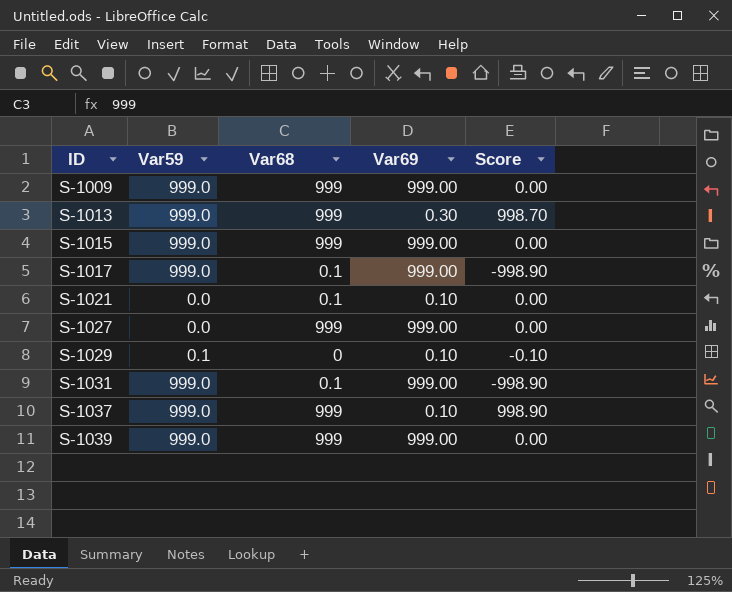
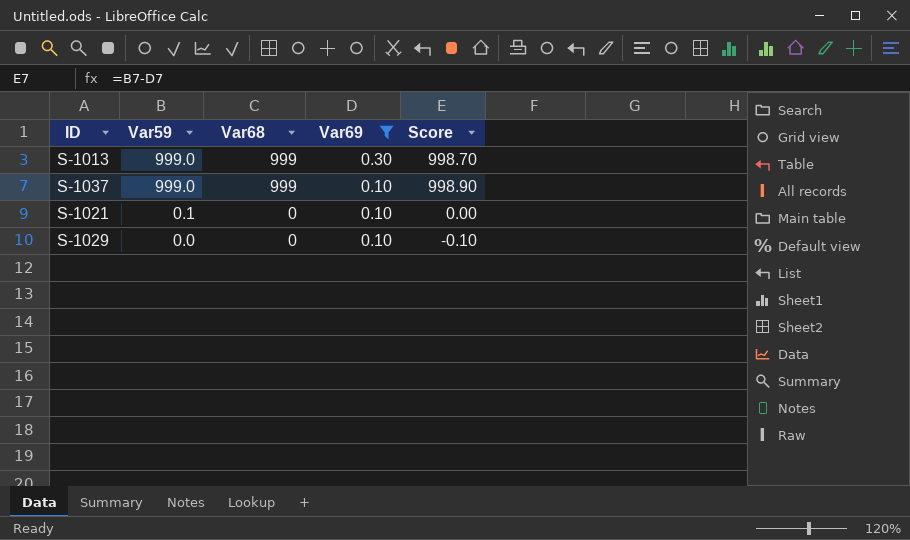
filter: none -> Var69 != 999.00
row order: ID ascending -> Var59 descending
column Score | formula: [Var68] - [Var69] -> [Var59] - [Var69]
S-1021 | Var59: 0.0 -> 0.1
S-1021 | Var68: 0.1 -> 0
S-1029 | Var59: 0.1 -> 0.0

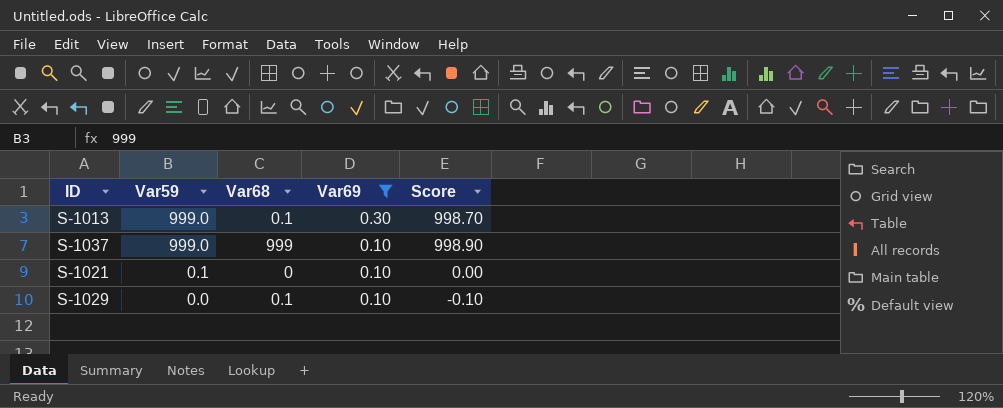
S-1013 | Var68: 999 -> 0.1
S-1029 | Var68: 0 -> 0.1

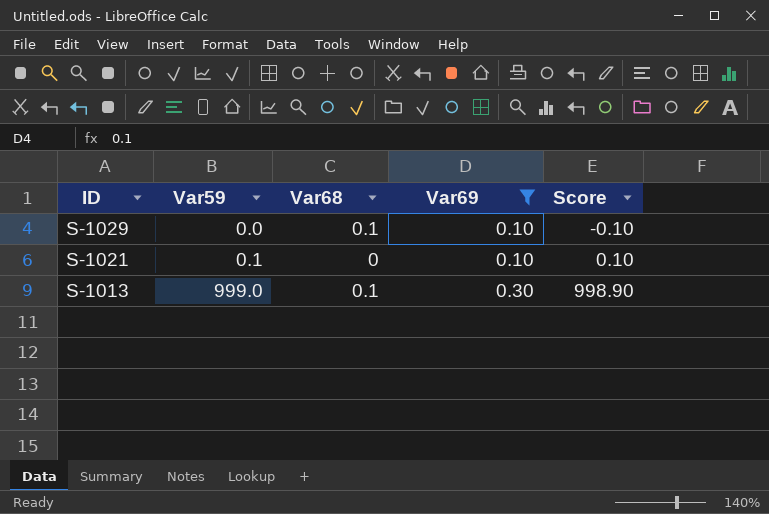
row order: Var59 descending -> ID descending
column Score | formula: [Var59] - [Var69] -> [Var59] - [Var68]
row S-1037: 999.0 | 999 | 0.10 | 998.90 -> none

